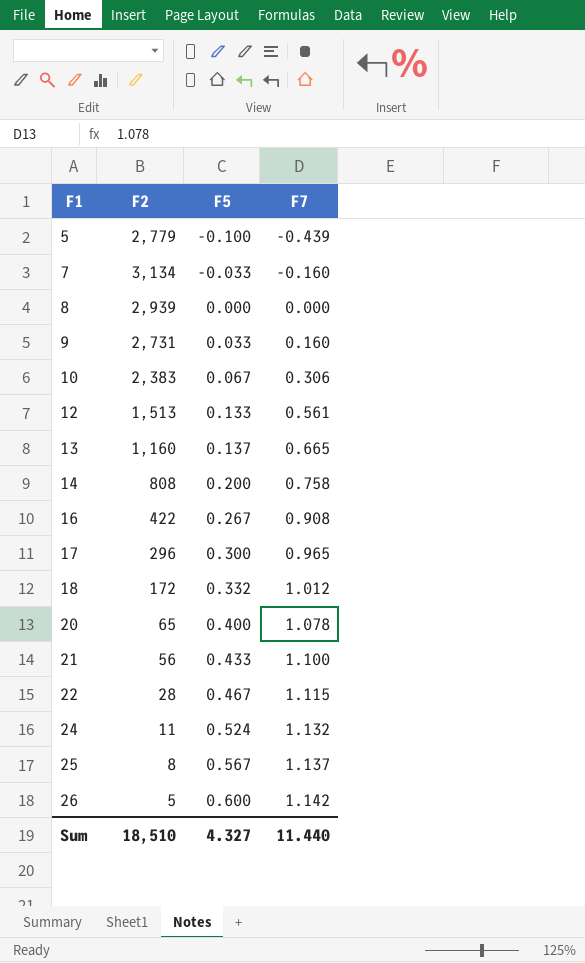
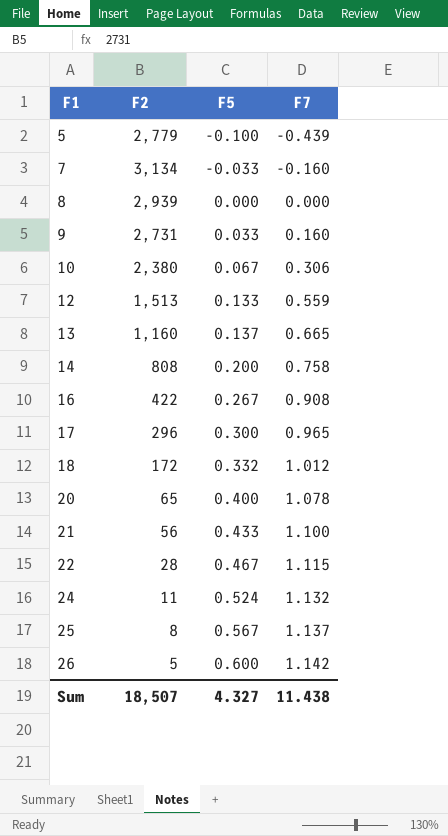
10 | F2: 2,383 -> 2,380
12 | F7: 0.561 -> 0.559
Sum | F2: 18,510 -> 18,507
Sum | F7: 11.440 -> 11.438

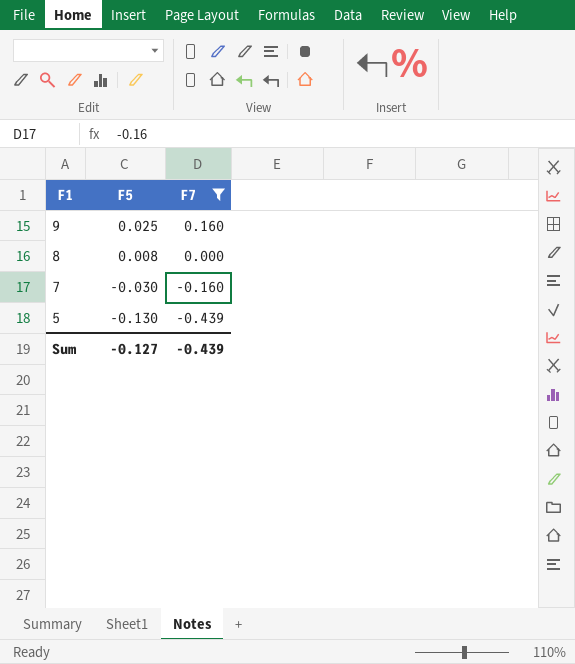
filter: none -> F7 <= 0.160
row order: F1 ascending -> F1 descending
column F2 | position: 2 -> none
9 | F5: 0.033 -> 0.025
8 | F5: 0.000 -> 0.008
7 | F5: -0.033 -> -0.030
5 | F5: -0.100 -> -0.130
Sum | F5: 4.327 -> -0.127
Sum | F7: 11.438 -> -0.439

